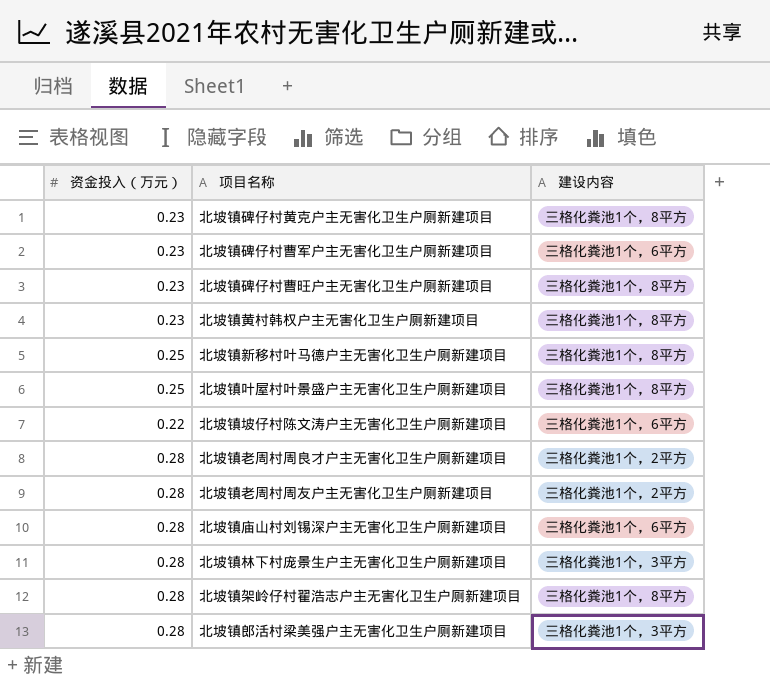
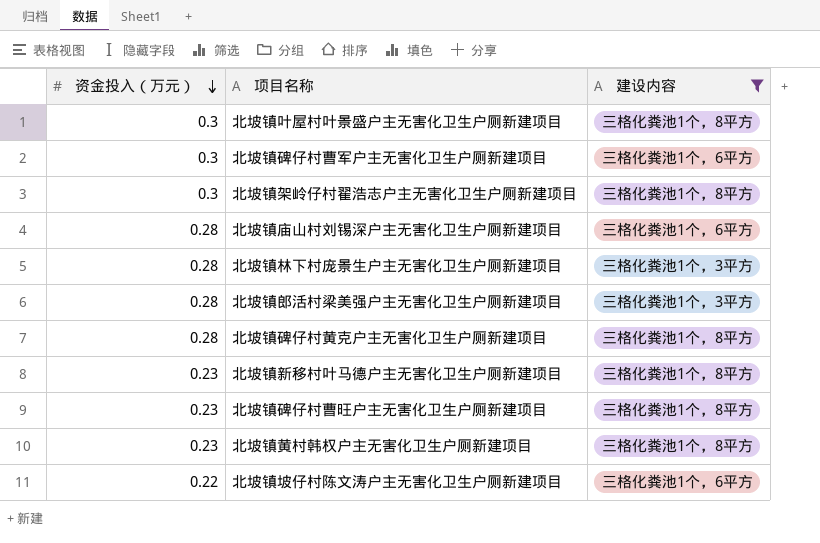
filter: none -> 建设内容 != 三格化粪池1个，2平方
row order: none -> 资金投入（万元） descending
北坡镇叶屋村叶景盛户主无害化卫生户厕新建项目 | 资金投入（万元）: 0.25 -> 0.3
北坡镇碑仔村曹军户主无害化卫生户厕新建项目 | 资金投入（万元）: 0.23 -> 0.3
北坡镇架岭仔村翟浩志户主无害化卫生户厕新建项目 | 资金投入（万元）: 0.28 -> 0.3
北坡镇碑仔村黄克户主无害化卫生户厕新建项目 | 资金投入（万元）: 0.23 -> 0.28
北坡镇新移村叶马德户主无害化卫生户厕新建项目 | 资金投入（万元）: 0.25 -> 0.23

